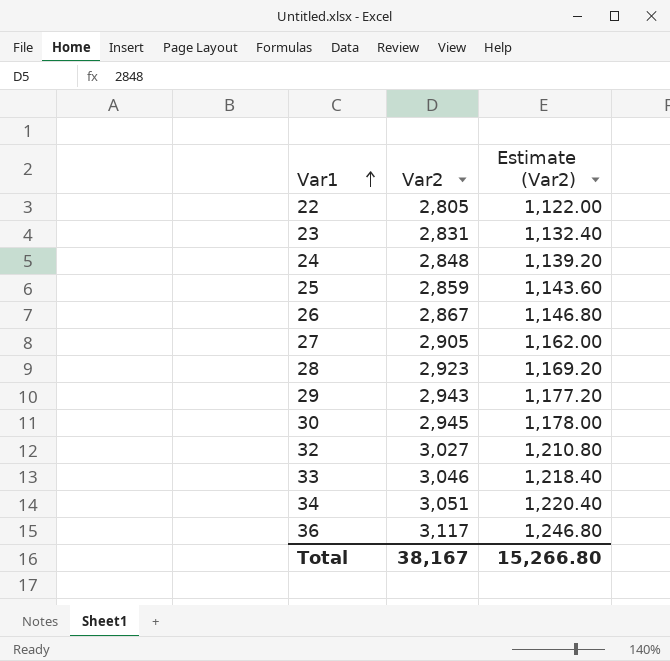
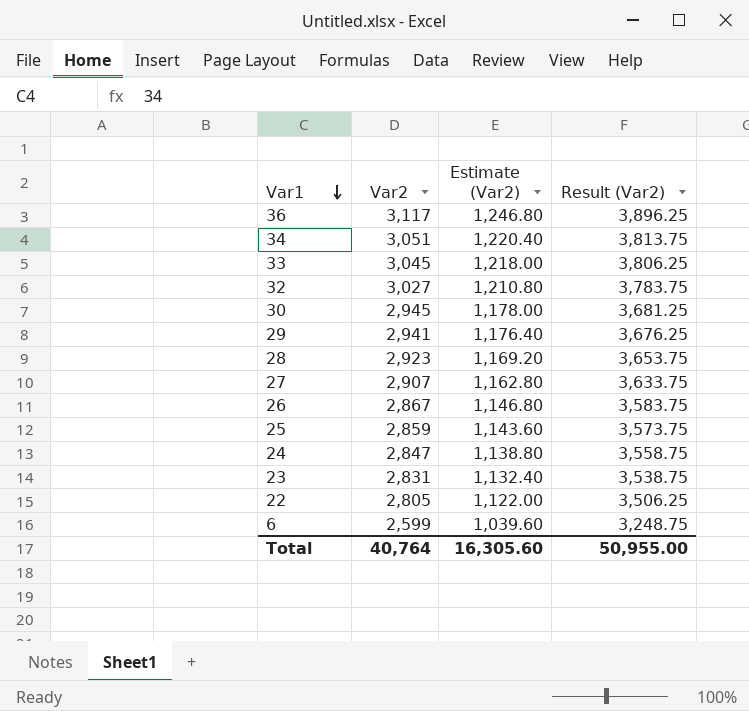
row order: Var1 ascending -> Var1 descending
column Result (Var2) | formula: none -> [Var2] * 1.25
33 | Var2: 3,046 -> 3,045
33 | Estimate (Var2): 1,218.40 -> 1,218.00
29 | Var2: 2,943 -> 2,941
29 | Estimate (Var2): 1,177.20 -> 1,176.40
27 | Var2: 2,905 -> 2,907
27 | Estimate (Var2): 1,162.00 -> 1,162.80
24 | Var2: 2,848 -> 2,847
24 | Estimate (Var2): 1,139.20 -> 1,138.80
row 6: none -> 2,599 | 1,039.60 | 3,248.75
Total | Var2: 38,167 -> 40,764
Total | Estimate (Var2): 15,266.80 -> 16,305.60

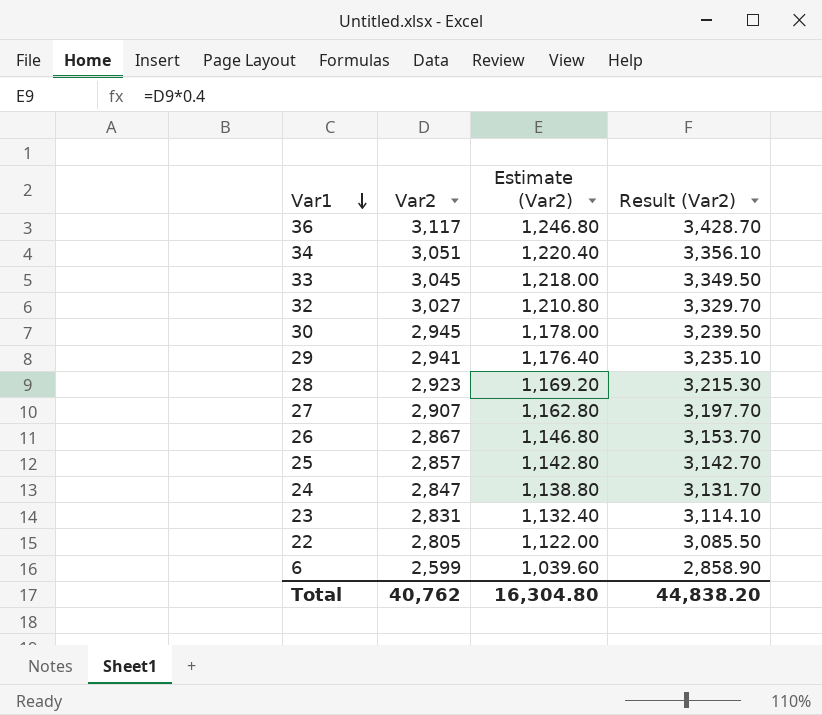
column Result (Var2) | formula: [Var2] * 1.25 -> [Var2] * 1.1
25 | Var2: 2,859 -> 2,857
25 | Estimate (Var2): 1,143.60 -> 1,142.80
Total | Var2: 40,764 -> 40,762
Total | Estimate (Var2): 16,305.60 -> 16,304.80
Total | Result (Var2): 50,955.00 -> 44,838.20

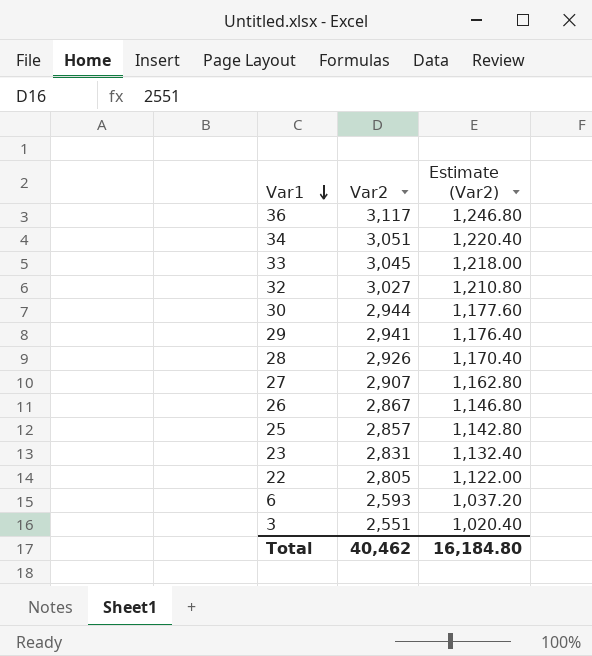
column Result (Var2) | formula: [Var2] * 1.1 -> none
row 24: 2,847 | 1,138.80 | 3,131.70 -> none
30 | Var2: 2,945 -> 2,944
30 | Estimate (Var2): 1,178.00 -> 1,177.60
28 | Var2: 2,923 -> 2,926
28 | Estimate (Var2): 1,169.20 -> 1,170.40
6 | Var2: 2,599 -> 2,593
6 | Estimate (Var2): 1,039.60 -> 1,037.20
row 3: none -> 2,551 | 1,020.40
Total | Var2: 40,762 -> 40,462
Total | Estimate (Var2): 16,304.80 -> 16,184.80

